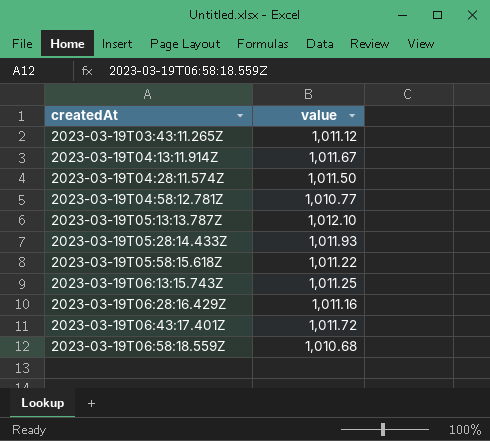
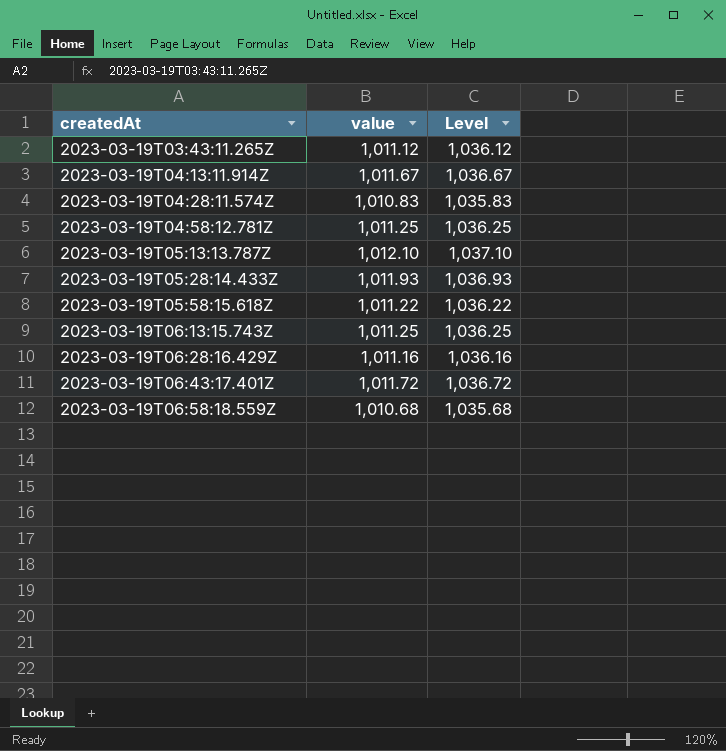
column Level | formula: none -> [value] + 25
2023-03-19T04:28:11.574Z | value: 1,011.50 -> 1,010.83
2023-03-19T04:58:12.781Z | value: 1,010.77 -> 1,011.25

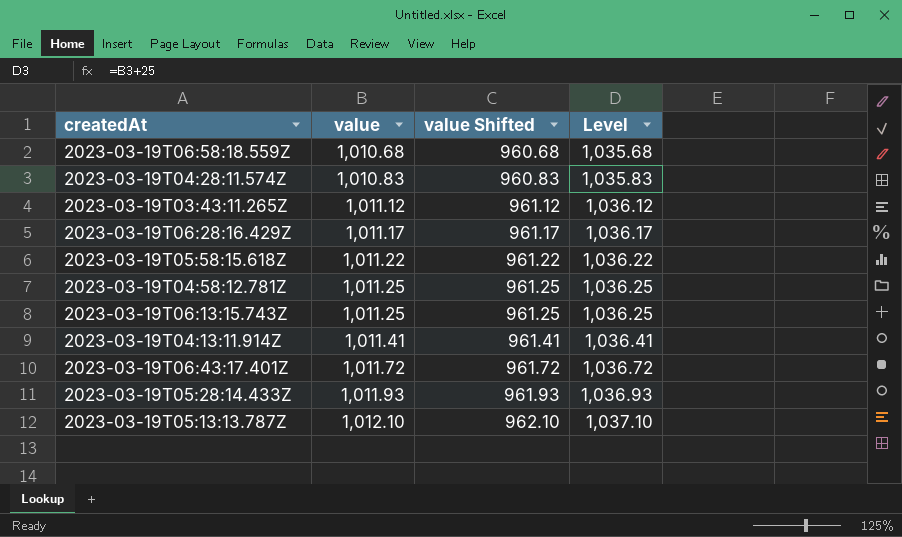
row order: createdAt ascending -> value ascending
column value Shifted | formula: none -> [value] - 50
2023-03-19T06:28:16.429Z | value: 1,011.16 -> 1,011.17
2023-03-19T06:28:16.429Z | Level: 1,036.16 -> 1,036.17
2023-03-19T04:13:11.914Z | value: 1,011.67 -> 1,011.41
2023-03-19T04:13:11.914Z | Level: 1,036.67 -> 1,036.41

